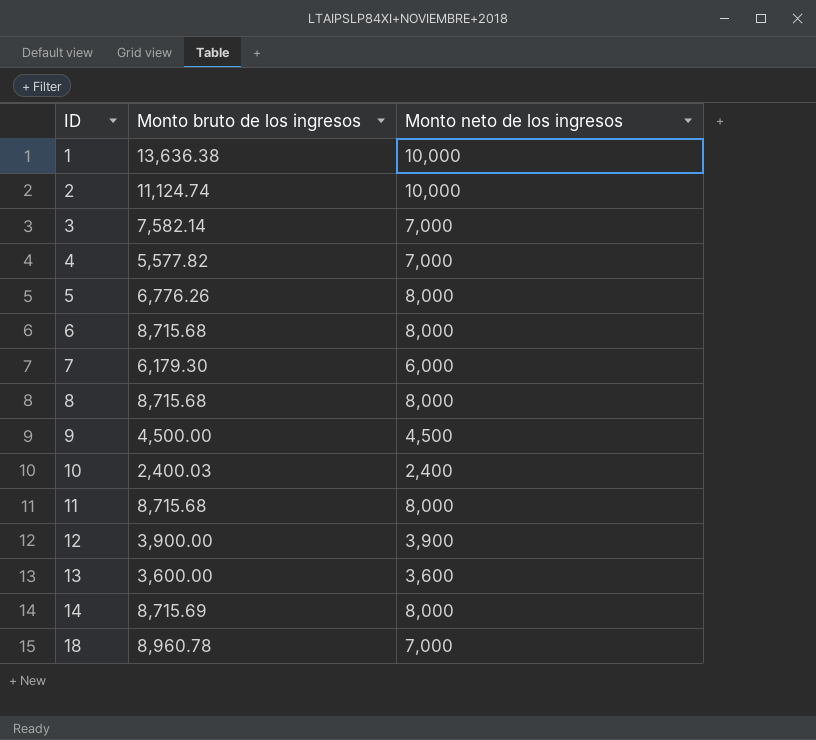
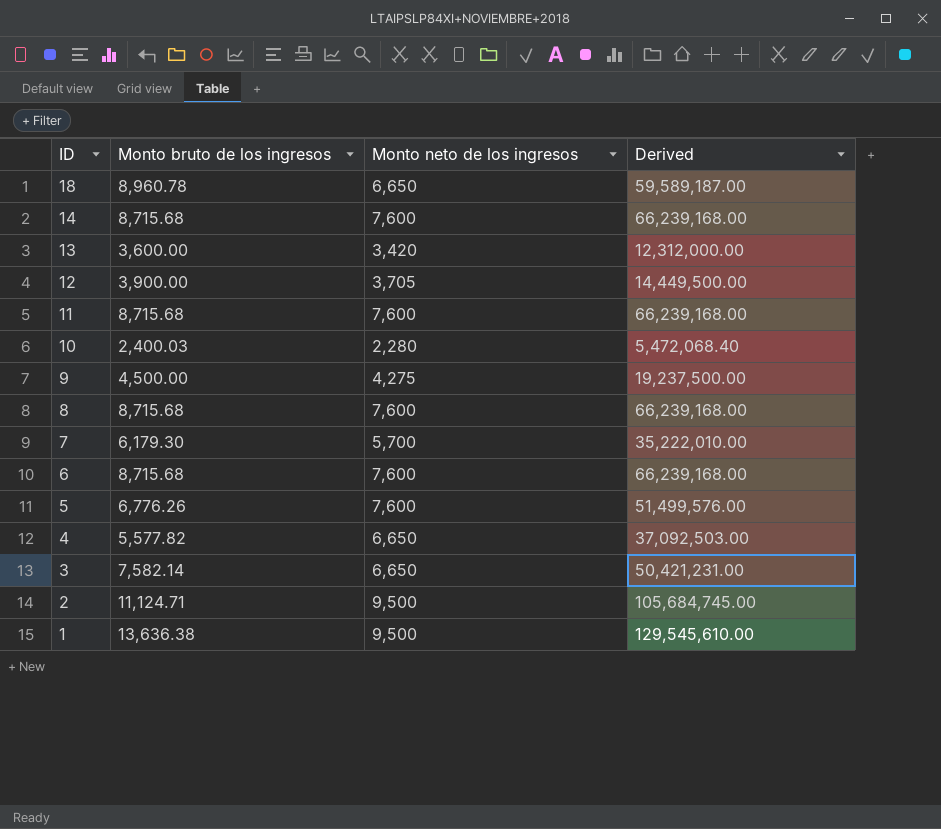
row order: ID ascending -> ID descending
column Derived | formula: none -> [Monto bruto de los ingresos] * [Monto neto de los ingresos]
18 | Monto neto de los ingresos: 7,000 -> 6,650
14 | Monto bruto de los ingresos: 8,715.69 -> 8,715.68
14 | Monto neto de los ingresos: 8,000 -> 7,600
13 | Monto neto de los ingresos: 3,600 -> 3,420
12 | Monto neto de los ingresos: 3,900 -> 3,705
11 | Monto neto de los ingresos: 8,000 -> 7,600
10 | Monto neto de los ingresos: 2,400 -> 2,280
9 | Monto neto de los ingresos: 4,500 -> 4,275
8 | Monto neto de los ingresos: 8,000 -> 7,600
7 | Monto neto de los ingresos: 6,000 -> 5,700
6 | Monto neto de los ingresos: 8,000 -> 7,600
5 | Monto neto de los ingresos: 8,000 -> 7,600
4 | Monto neto de los ingresos: 7,000 -> 6,650
3 | Monto neto de los ingresos: 7,000 -> 6,650
2 | Monto bruto de los ingresos: 11,124.74 -> 11,124.71
2 | Monto neto de los ingresos: 10,000 -> 9,500
1 | Monto neto de los ingresos: 10,000 -> 9,500

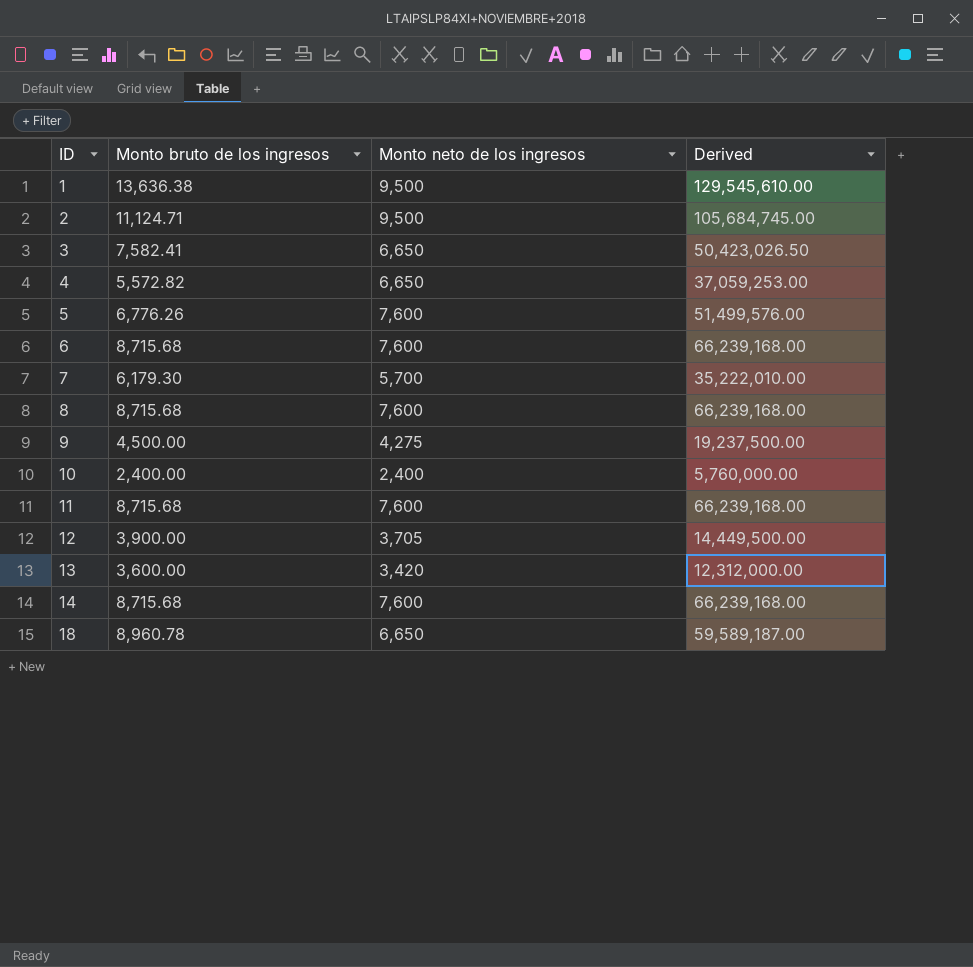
row order: ID descending -> ID ascending
3 | Monto bruto de los ingresos: 7,582.14 -> 7,582.41
3 | Derived: 50,421,231.00 -> 50,423,026.50
4 | Monto bruto de los ingresos: 5,577.82 -> 5,572.82
4 | Derived: 37,092,503.00 -> 37,059,253.00
10 | Monto bruto de los ingresos: 2,400.03 -> 2,400.00
10 | Monto neto de los ingresos: 2,280 -> 2,400
10 | Derived: 5,472,068.40 -> 5,760,000.00

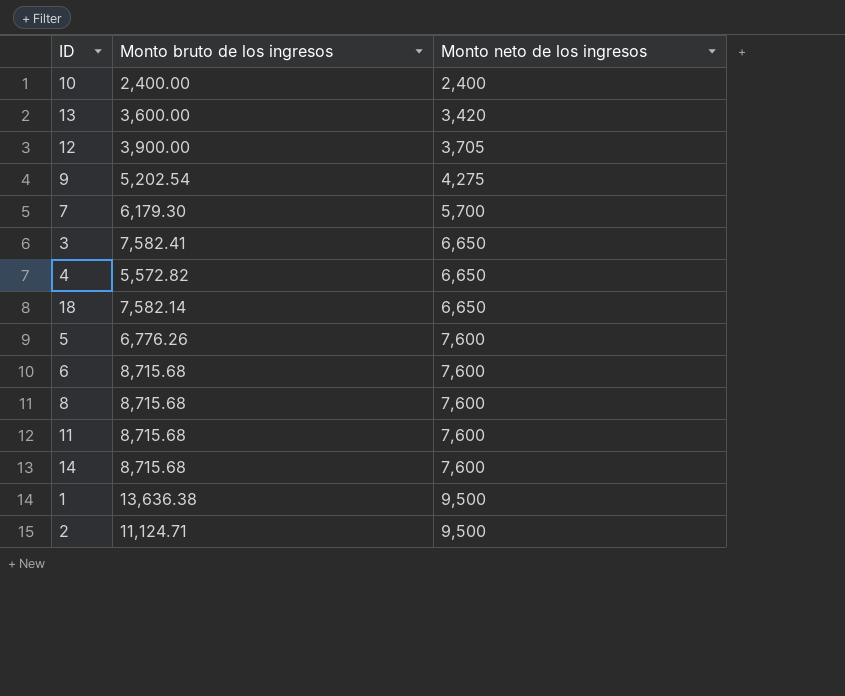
row order: ID ascending -> Monto neto de los ingresos ascending
column Derived | formula: [Monto bruto de los ingresos] * [Monto neto de los ingresos] -> none
9 | Monto bruto de los ingresos: 4,500.00 -> 5,202.54
18 | Monto bruto de los ingresos: 8,960.78 -> 7,582.14

